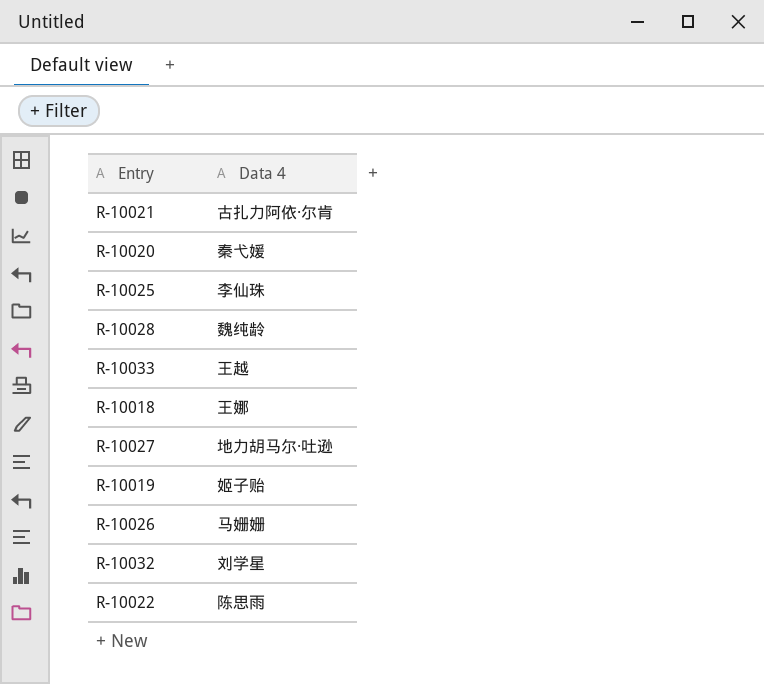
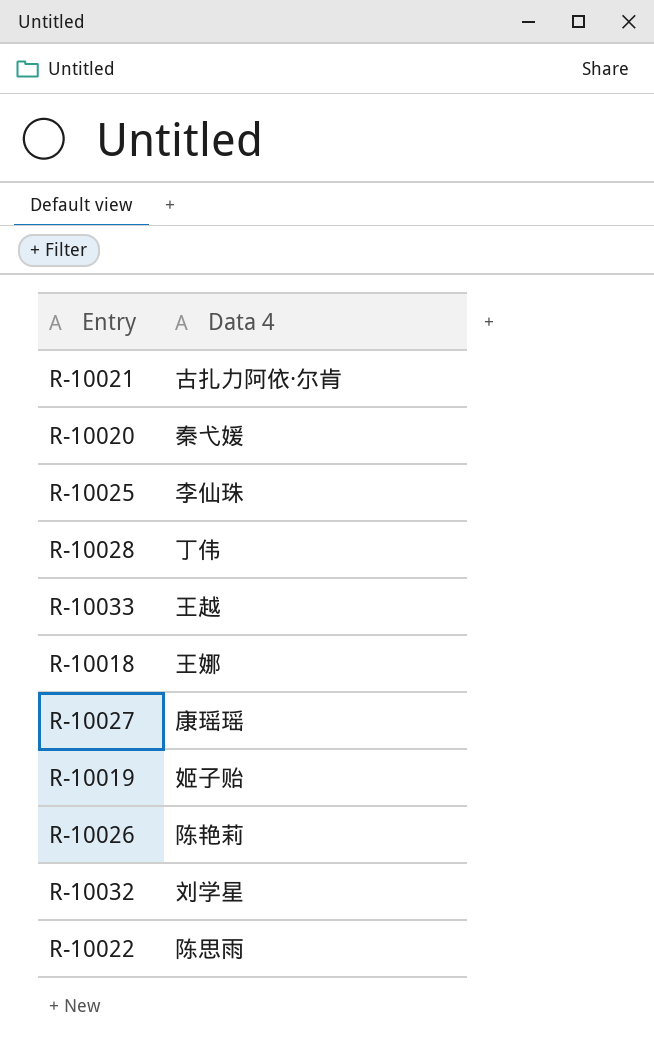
R-10028 | Data 4: 魏纯龄 -> 丁伟
R-10027 | Data 4: 地力胡马尔·吐逊 -> 康瑶瑶
R-10026 | Data 4: 马姗姗 -> 陈艳莉

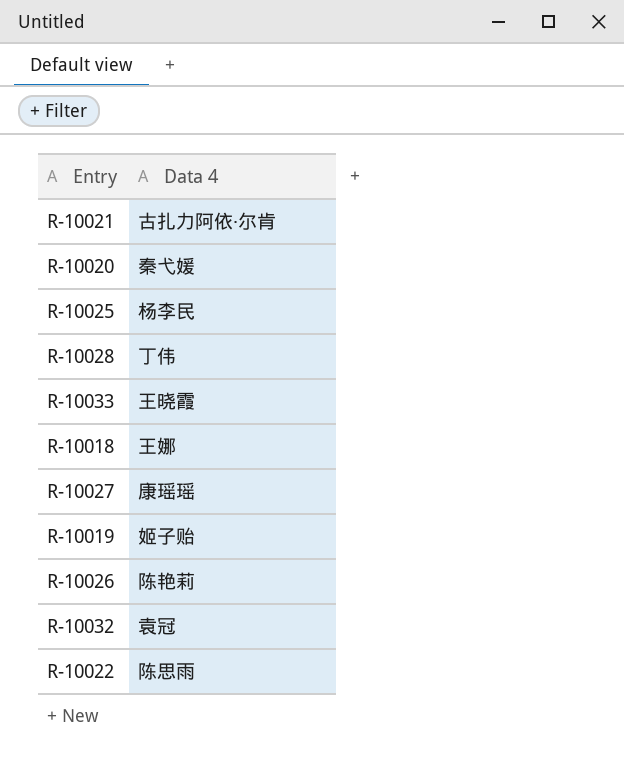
R-10025 | Data 4: 李仙珠 -> 杨李民
R-10033 | Data 4: 王越 -> 王晓霞
R-10032 | Data 4: 刘学星 -> 袁冠

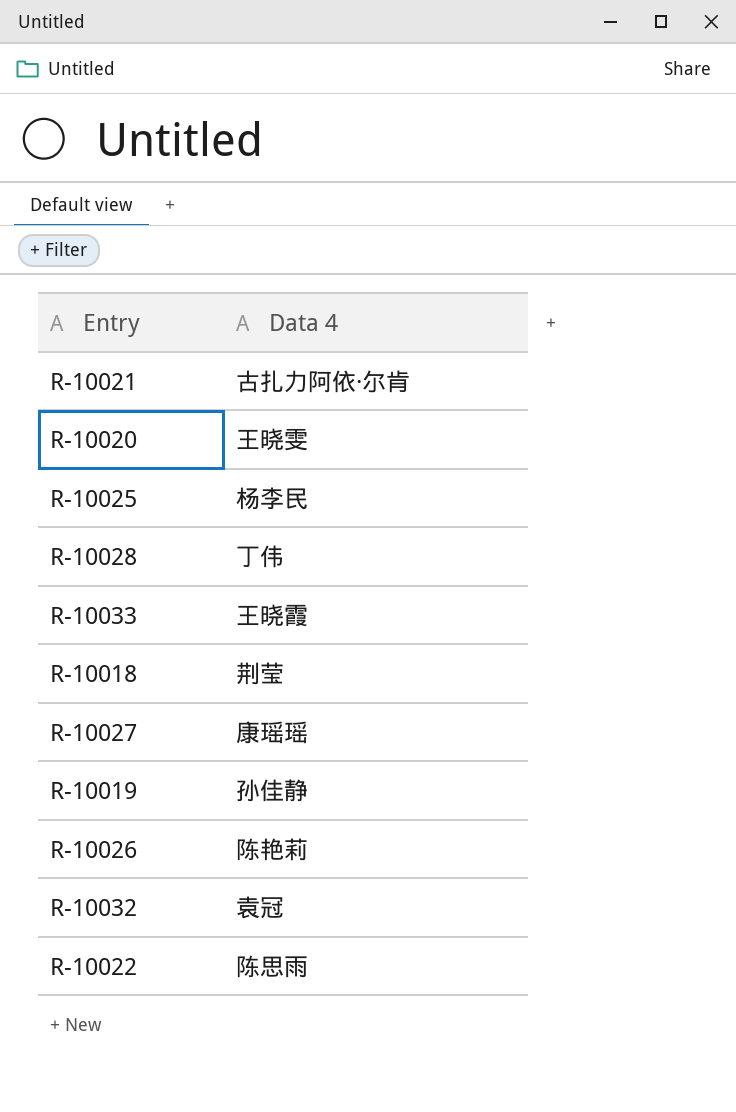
R-10020 | Data 4: 秦弋媛 -> 王晓雯
R-10018 | Data 4: 王娜 -> 荆莹
R-10019 | Data 4: 姬子贻 -> 孙佳静

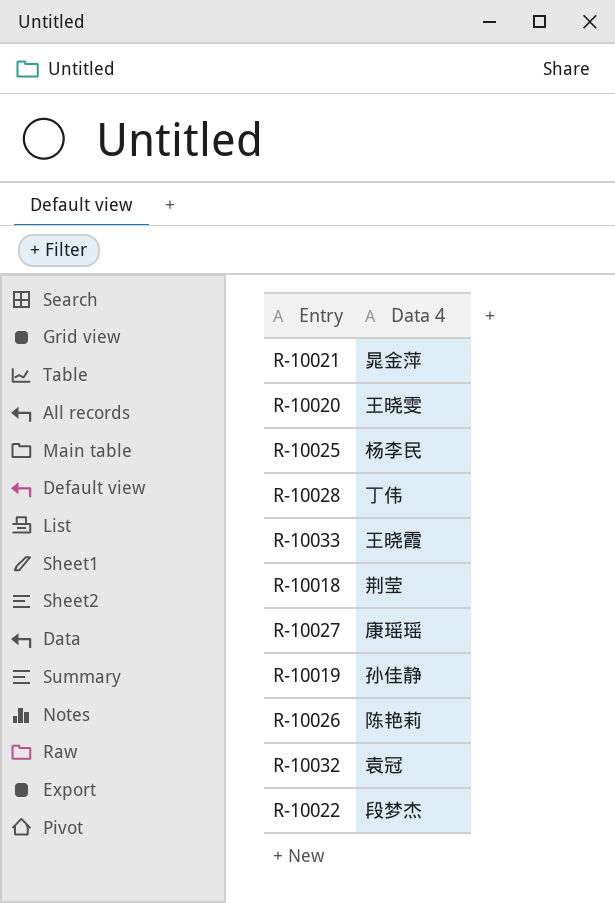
R-10021 | Data 4: 古扎力阿依·尔肯 -> 晁金萍
R-10022 | Data 4: 陈思雨 -> 段梦杰

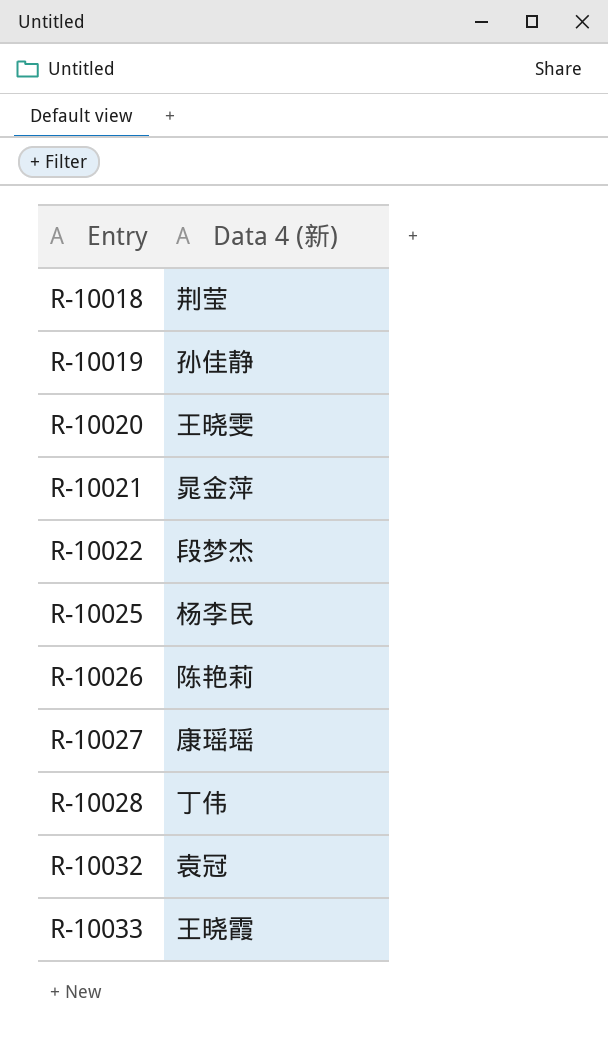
row order: none -> Entry ascending
column name: Data 4 -> Data 4 (新)

